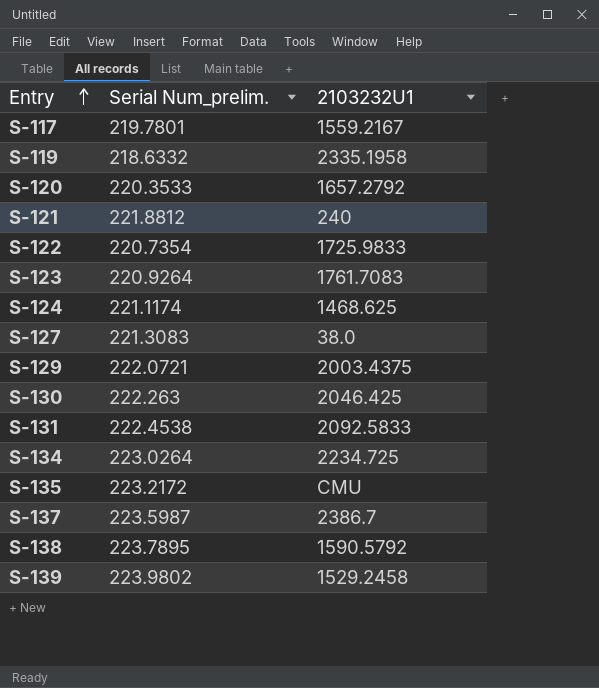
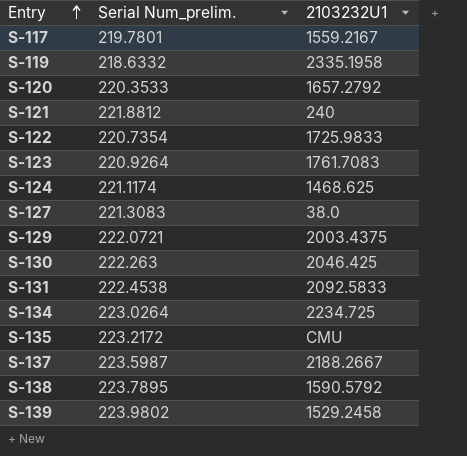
S-137 | 2103232U1: 2386.7 -> 2188.2667

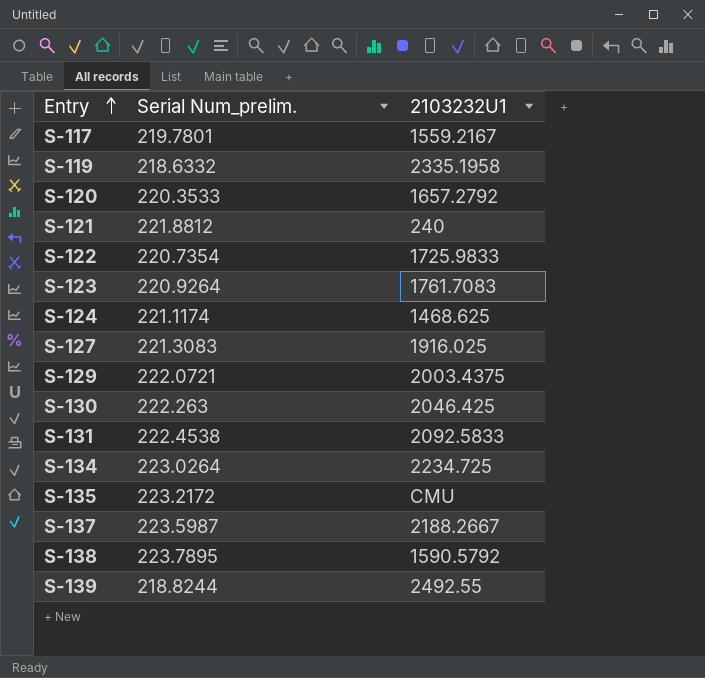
S-127 | 2103232U1: 38.0 -> 1916.025
S-139 | Serial Num_prelim.: 223.9802 -> 218.8244
S-139 | 2103232U1: 1529.2458 -> 2492.55

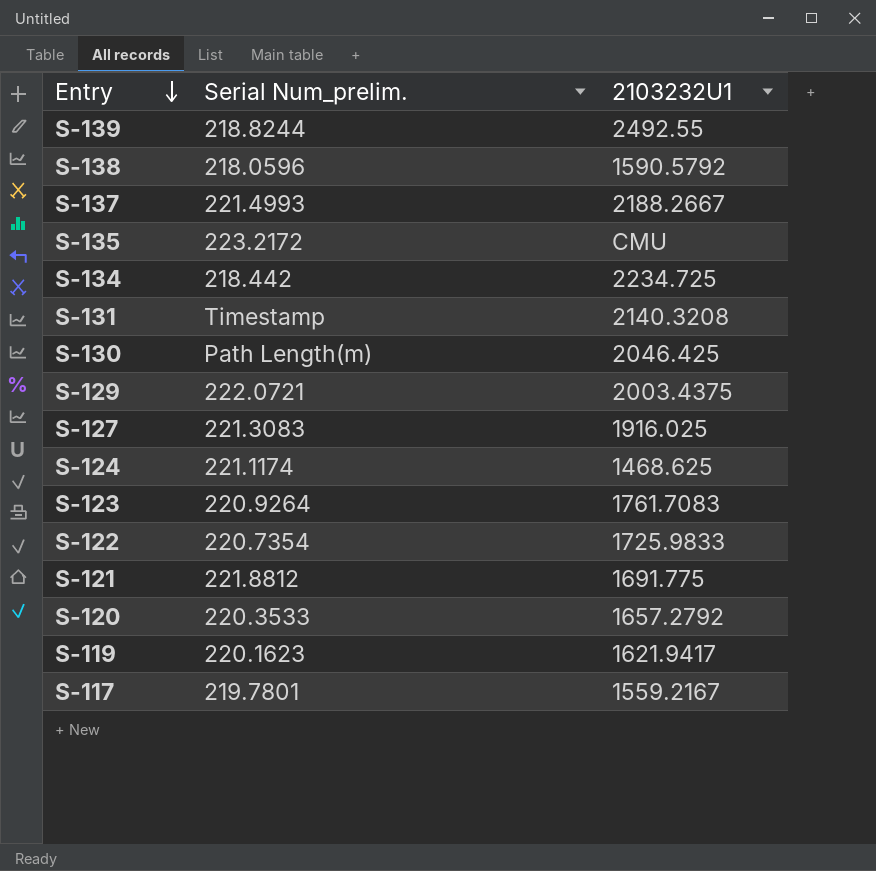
row order: Entry ascending -> Entry descending
S-138 | Serial Num_prelim.: 223.7895 -> 218.0596
S-137 | Serial Num_prelim.: 223.5987 -> 221.4993
S-134 | Serial Num_prelim.: 223.0264 -> 218.442
S-131 | Serial Num_prelim.: 222.4538 -> Timestamp
S-131 | 2103232U1: 2092.5833 -> 2140.3208
S-130 | Serial Num_prelim.: 222.263 -> Path Length(m)
S-121 | 2103232U1: 240 -> 1691.775
S-119 | Serial Num_prelim.: 218.6332 -> 220.1623
S-119 | 2103232U1: 2335.1958 -> 1621.9417

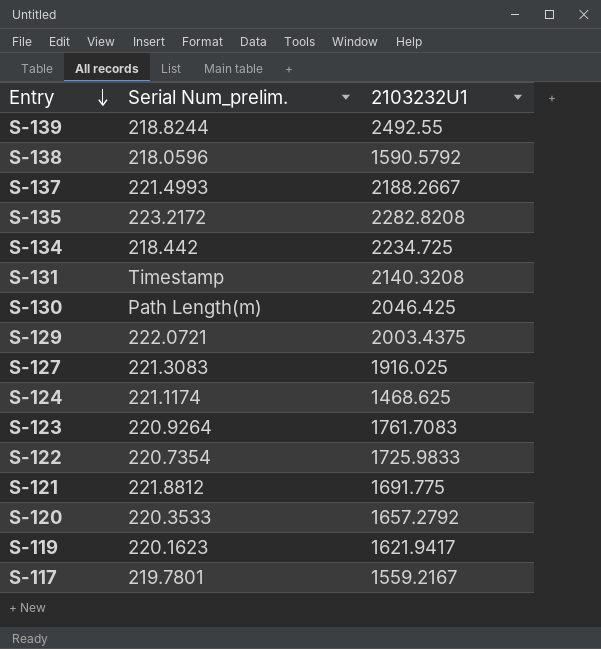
S-135 | 2103232U1: CMU -> 2282.8208

